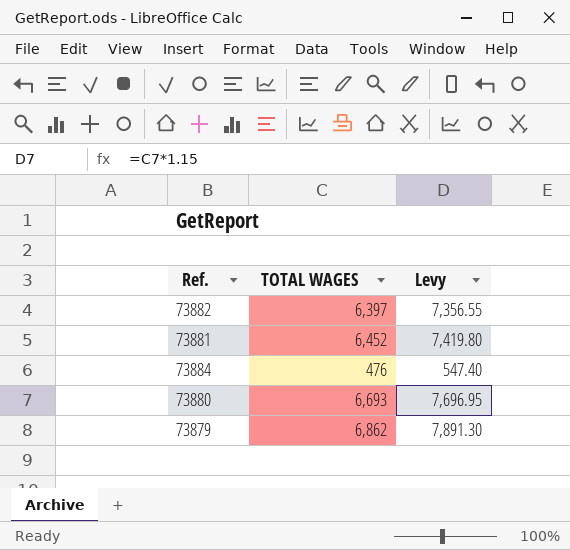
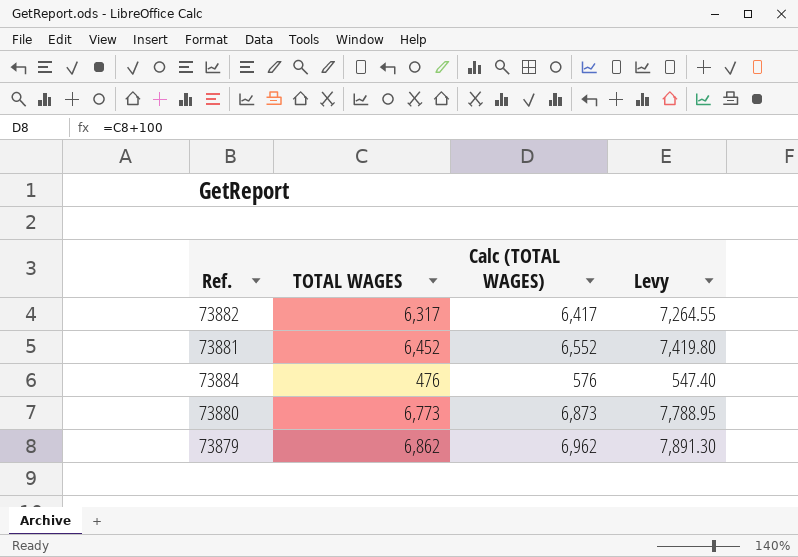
column Calc (TOTAL WAGES) | formula: none -> [TOTAL WAGES] + 100
73882 | TOTAL WAGES: 6,397 -> 6,317
73882 | Levy: 7,356.55 -> 7,264.55
73880 | TOTAL WAGES: 6,693 -> 6,773
73880 | Levy: 7,696.95 -> 7,788.95

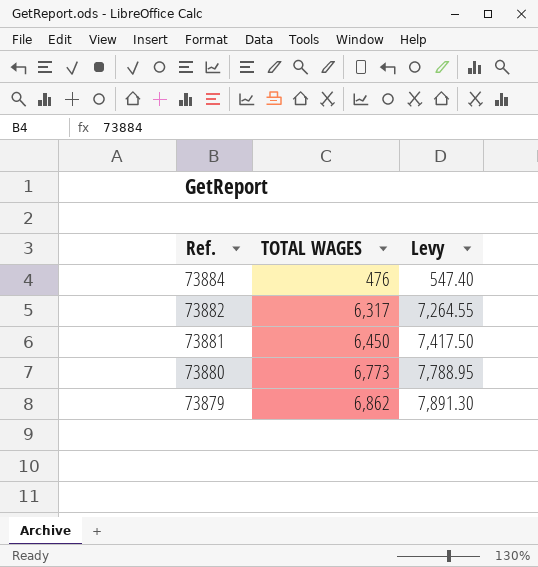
row order: none -> Ref. descending
column Calc (TOTAL WAGES) | formula: [TOTAL WAGES] + 100 -> none
73881 | TOTAL WAGES: 6,452 -> 6,450
73881 | Levy: 7,419.80 -> 7,417.50

